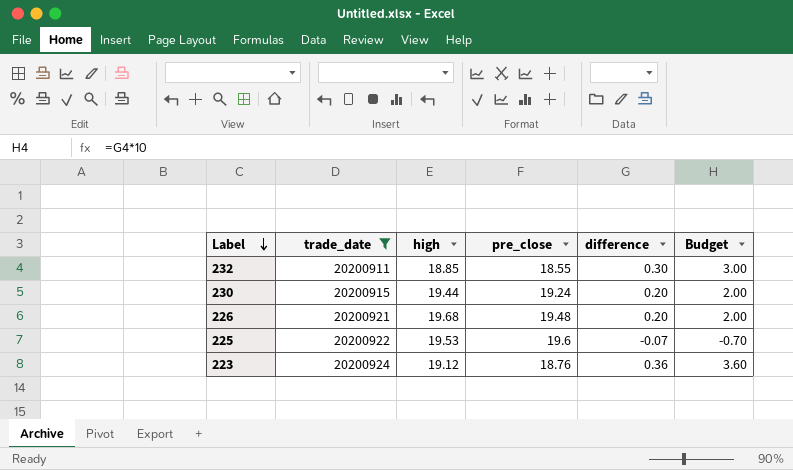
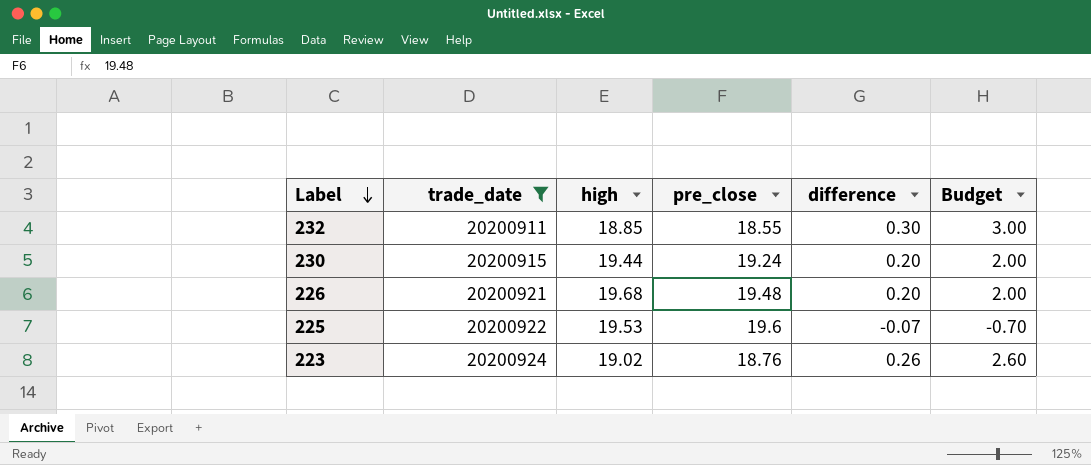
223 | high: 19.12 -> 19.02
223 | difference: 0.36 -> 0.26
223 | Budget: 3.60 -> 2.60

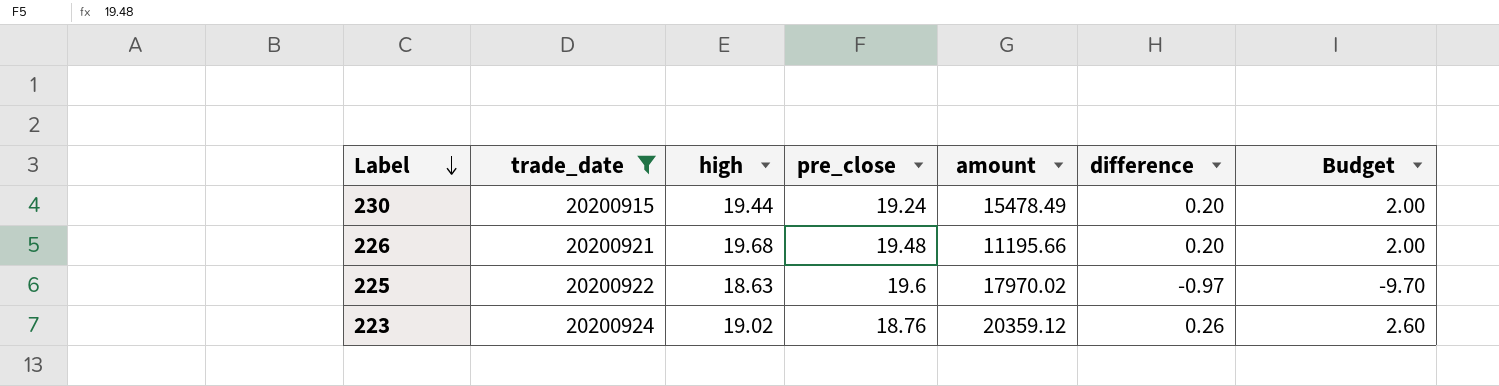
column amount | position: none -> 5
row 232: 20200911 | 18.85 | 18.55 | 0.30 | 3.00 -> none
225 | high: 19.53 -> 18.63
225 | difference: -0.07 -> -0.97
225 | Budget: -0.70 -> -9.70

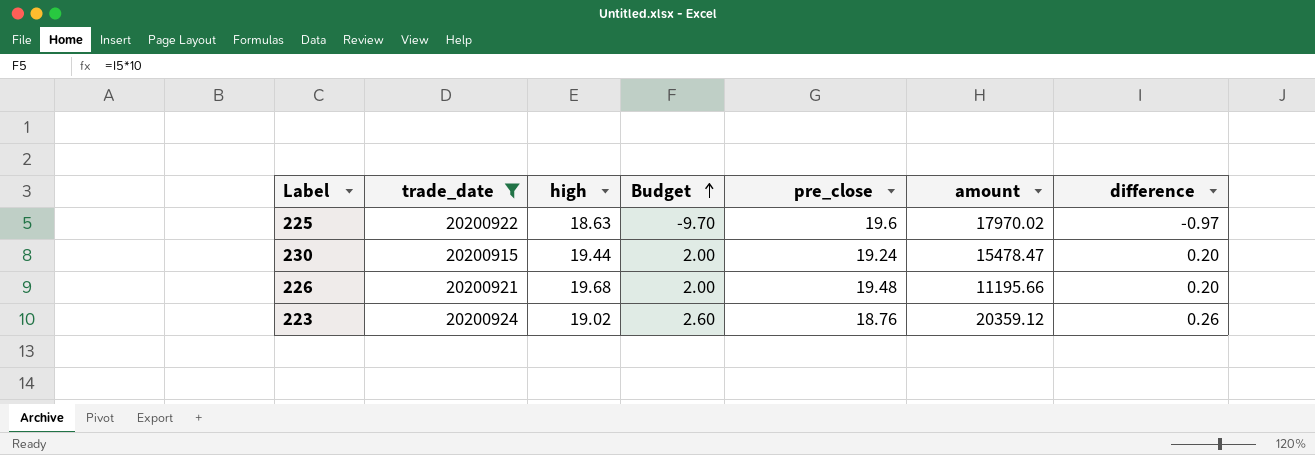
row order: Label descending -> Budget ascending
column Budget | position: 7 -> 4
230 | amount: 15478.49 -> 15478.47

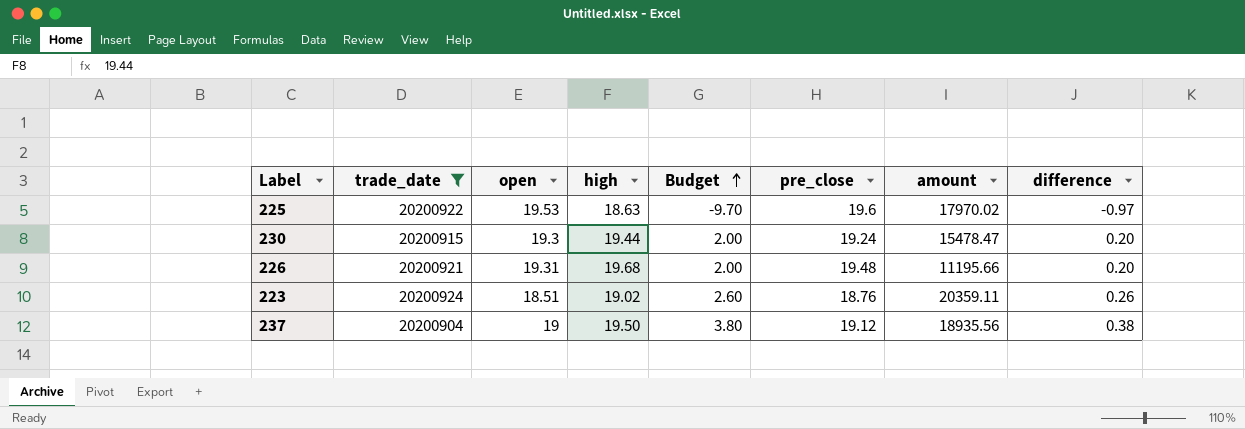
column open | position: none -> 3
223 | amount: 20359.12 -> 20359.11
row 237: none -> 20200904 | 19 | 19.50 | 3.80 | 19.12 | 18935.56 | 0.38

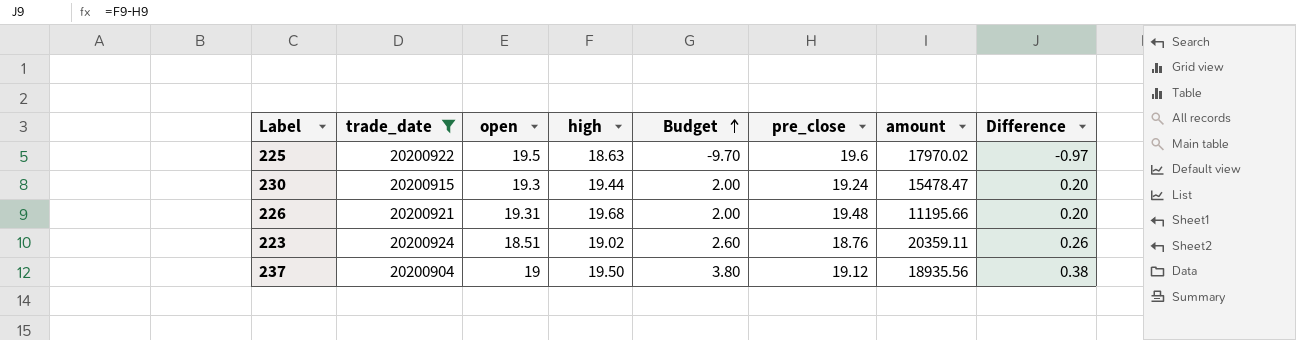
column name: difference -> Difference
225 | open: 19.53 -> 19.5

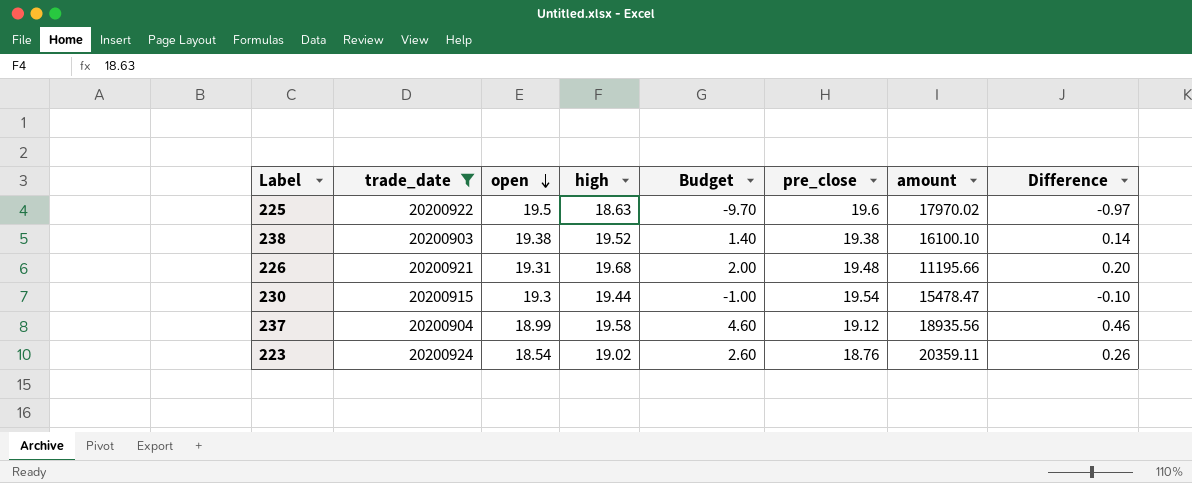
row order: Budget ascending -> open descending
row 238: none -> 20200903 | 19.38 | 19.52 | 1.40 | 19.38 | 16100.10 | 0.14
230 | Budget: 2.00 -> -1.00
230 | pre_close: 19.24 -> 19.54
230 | Difference: 0.20 -> -0.10
237 | open: 19 -> 18.99
237 | high: 19.50 -> 19.58
237 | Budget: 3.80 -> 4.60
237 | Difference: 0.38 -> 0.46
223 | open: 18.51 -> 18.54

